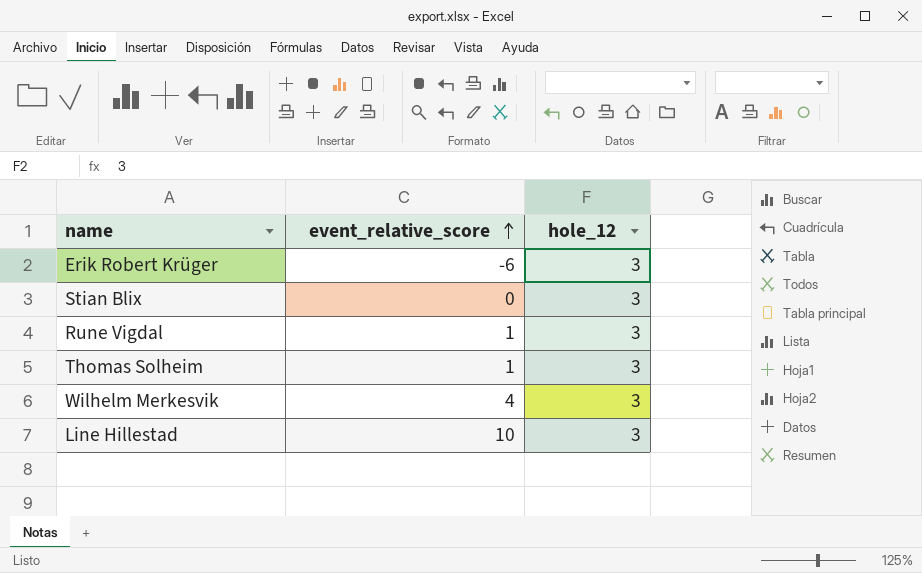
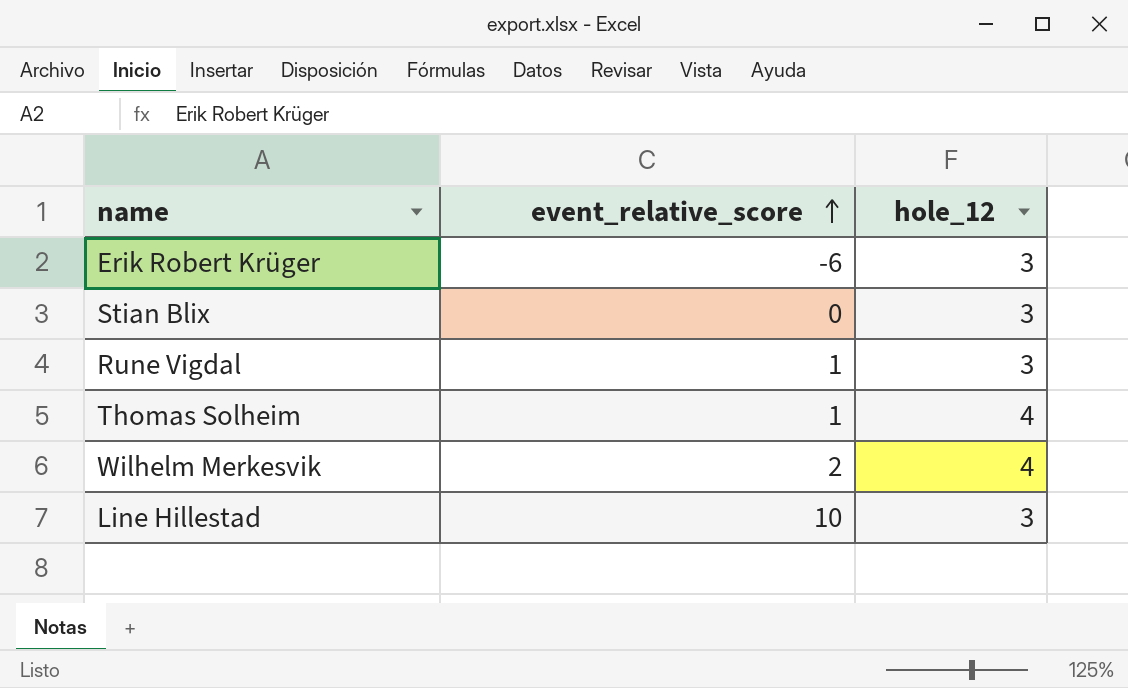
Thomas Solheim | hole_12: 3 -> 4
Wilhelm Merkesvik | event_relative_score: 4 -> 2
Wilhelm Merkesvik | hole_12: 3 -> 4

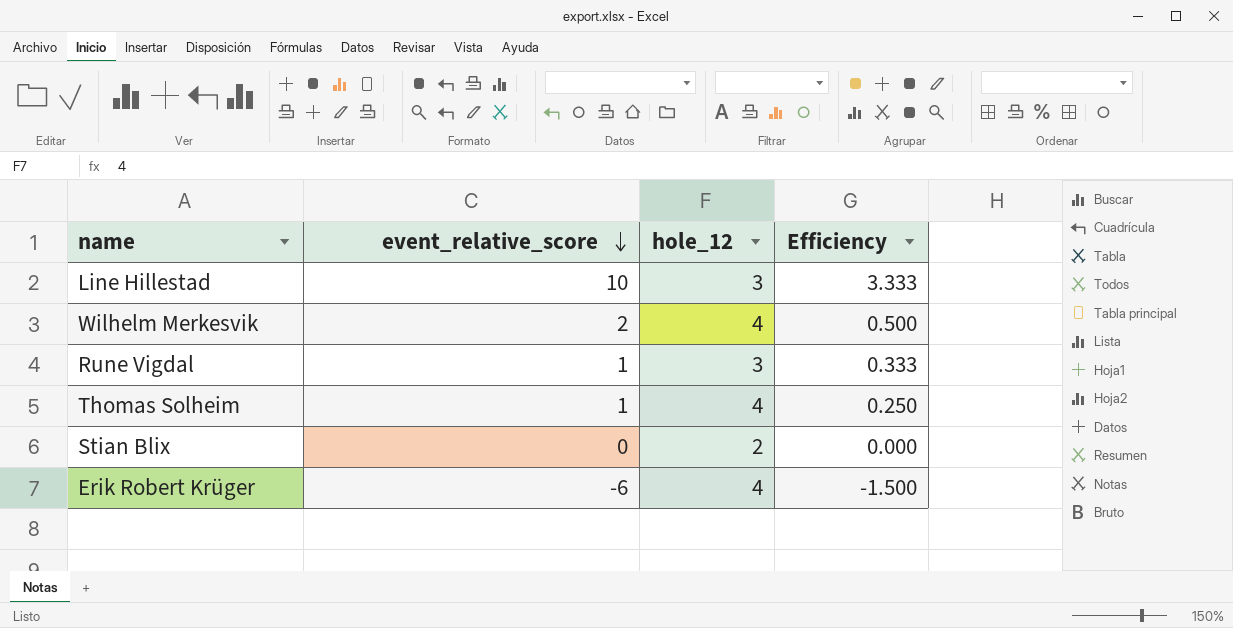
row order: event_relative_score ascending -> event_relative_score descending
column Efficiency | formula: none -> [event_relative_score] / [hole_12]
Stian Blix | hole_12: 3 -> 2
Erik Robert Krüger | hole_12: 3 -> 4

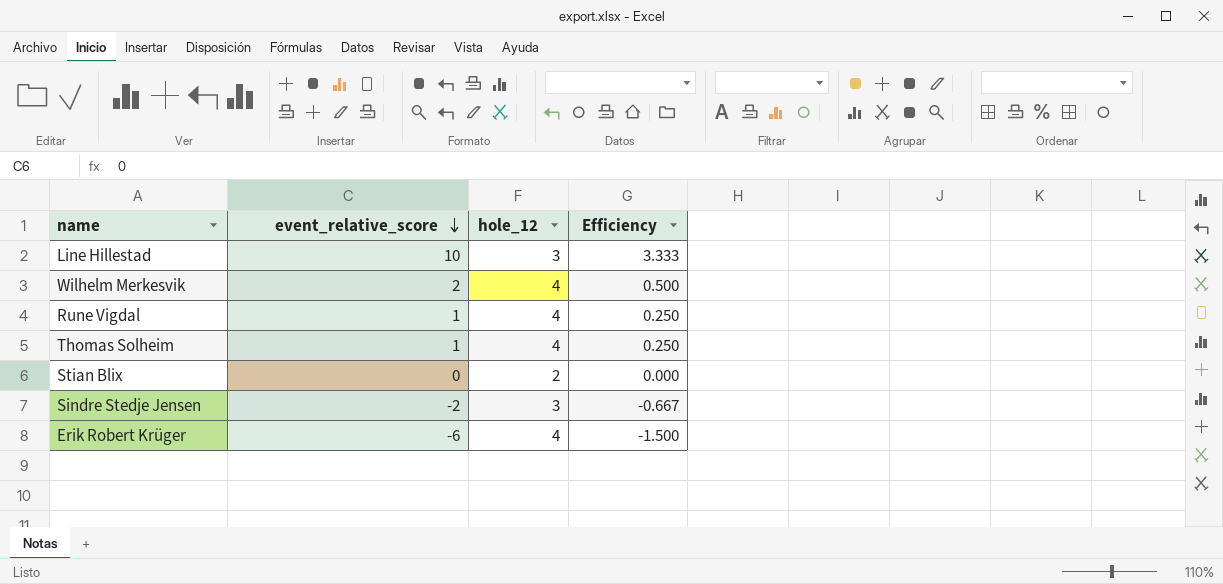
Rune Vigdal | hole_12: 3 -> 4
Rune Vigdal | Efficiency: 0.333 -> 0.250
row Sindre Stedje Jensen: none -> -2 | 3 | -0.667

